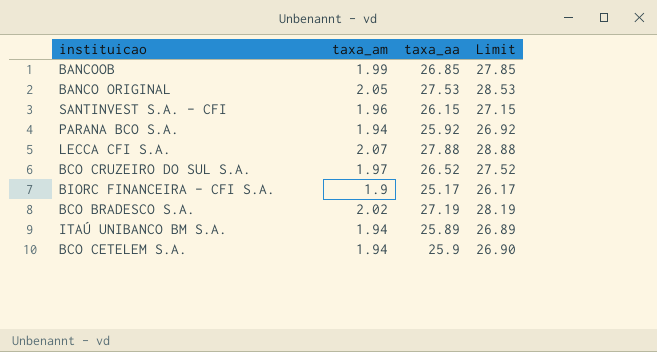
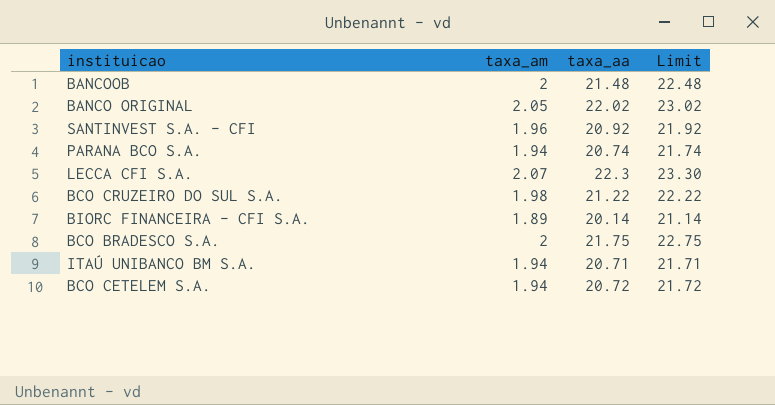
BANCOOB | taxa_am: 1.99 -> 2
BANCOOB | taxa_aa: 26.85 -> 21.48
BANCOOB | Limit: 27.85 -> 22.48
BANCO ORIGINAL | taxa_aa: 27.53 -> 22.02
BANCO ORIGINAL | Limit: 28.53 -> 23.02
SANTINVEST S.A. - CFI | taxa_aa: 26.15 -> 20.92
SANTINVEST S.A. - CFI | Limit: 27.15 -> 21.92
PARANA BCO S.A. | taxa_aa: 25.92 -> 20.74
PARANA BCO S.A. | Limit: 26.92 -> 21.74
LECCA CFI S.A. | taxa_aa: 27.88 -> 22.3
LECCA CFI S.A. | Limit: 28.88 -> 23.30
BCO CRUZEIRO DO SUL S.A. | taxa_am: 1.97 -> 1.98
BCO CRUZEIRO DO SUL S.A. | taxa_aa: 26.52 -> 21.22
BCO CRUZEIRO DO SUL S.A. | Limit: 27.52 -> 22.22
BIORC FINANCEIRA - CFI S.A. | taxa_am: 1.9 -> 1.89
BIORC FINANCEIRA - CFI S.A. | taxa_aa: 25.17 -> 20.14
BIORC FINANCEIRA - CFI S.A. | Limit: 26.17 -> 21.14
BCO BRADESCO S.A. | taxa_am: 2.02 -> 2
BCO BRADESCO S.A. | taxa_aa: 27.19 -> 21.75
BCO BRADESCO S.A. | Limit: 28.19 -> 22.75
ITAÚ UNIBANCO BM S.A. | taxa_aa: 25.89 -> 20.71
ITAÚ UNIBANCO BM S.A. | Limit: 26.89 -> 21.71
BCO CETELEM S.A. | taxa_aa: 25.9 -> 20.72
BCO CETELEM S.A. | Limit: 26.90 -> 21.72

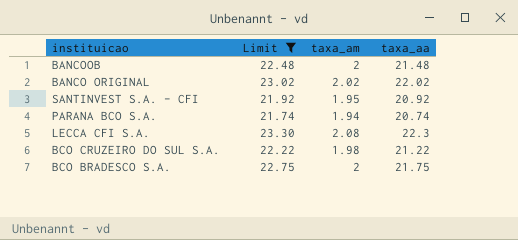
filter: none -> Limit >= 21.74
column Limit | position: 4 -> 2
BANCO ORIGINAL | taxa_am: 2.05 -> 2.02
SANTINVEST S.A. - CFI | taxa_am: 1.96 -> 1.95
LECCA CFI S.A. | taxa_am: 2.07 -> 2.08

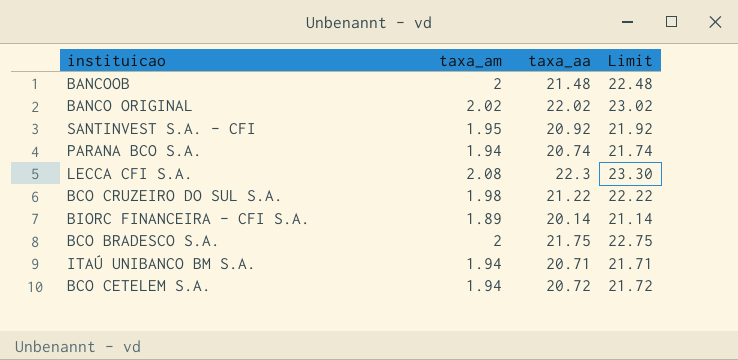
filter: Limit >= 21.74 -> none
column Limit | position: 2 -> 4

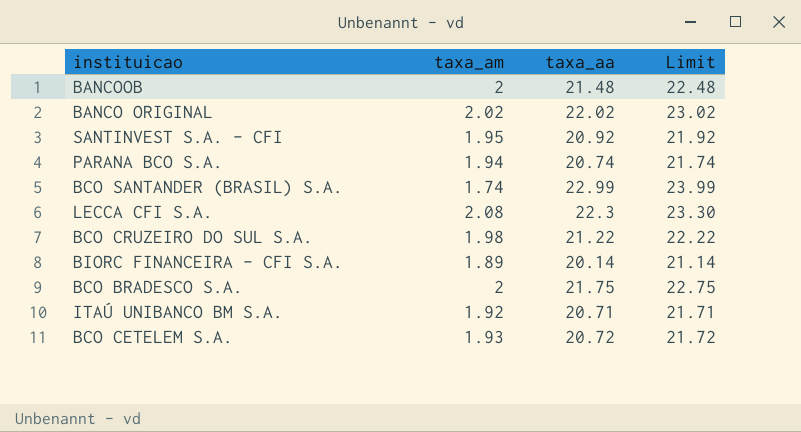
row BCO SANTANDER (BRASIL) S.A.: none -> 1.74 | 22.99 | 23.99
ITAÚ UNIBANCO BM S.A. | taxa_am: 1.94 -> 1.92
BCO CETELEM S.A. | taxa_am: 1.94 -> 1.93

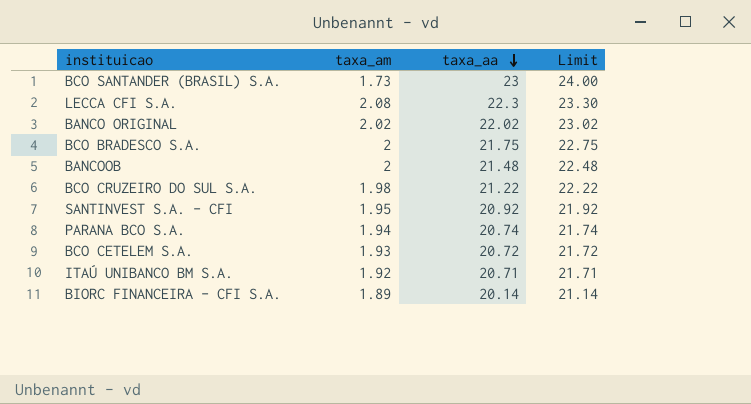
row order: none -> taxa_aa descending
BCO SANTANDER (BRASIL) S.A. | taxa_am: 1.74 -> 1.73
BCO SANTANDER (BRASIL) S.A. | taxa_aa: 22.99 -> 23
BCO SANTANDER (BRASIL) S.A. | Limit: 23.99 -> 24.00

